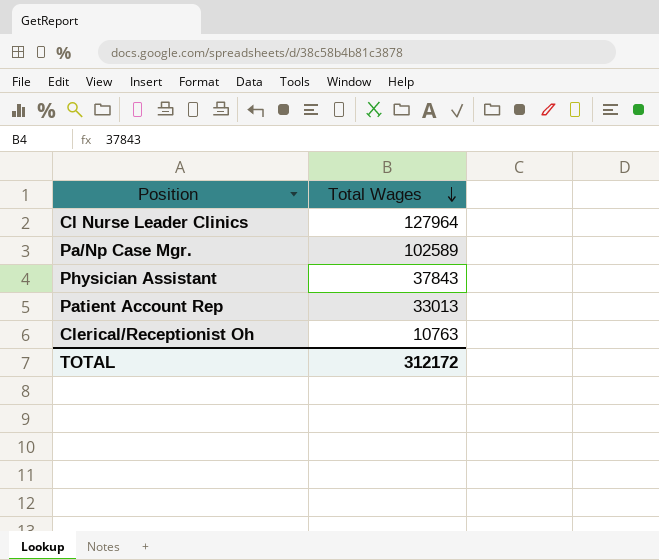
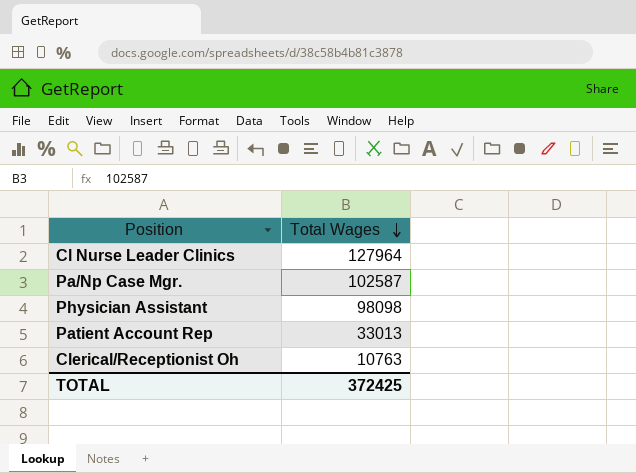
Pa/Np Case Mgr. | Total Wages: 102589 -> 102587
Physician Assistant | Total Wages: 37843 -> 98098
TOTAL | Total Wages: 312172 -> 372425

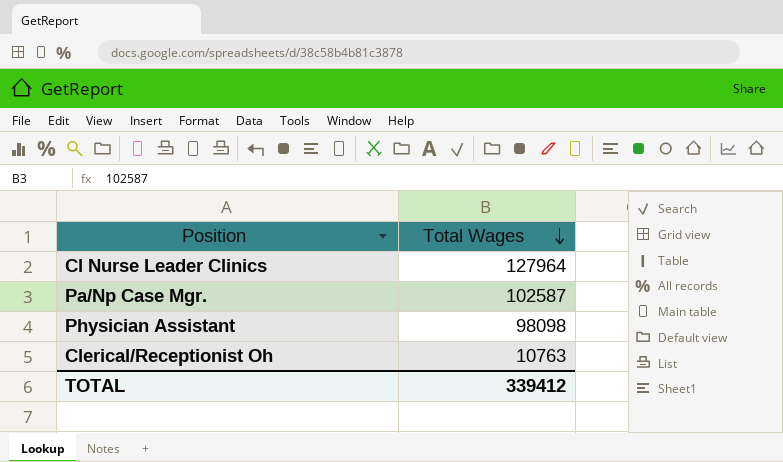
row Patient Account Rep: 33013 -> none
TOTAL | Total Wages: 372425 -> 339412

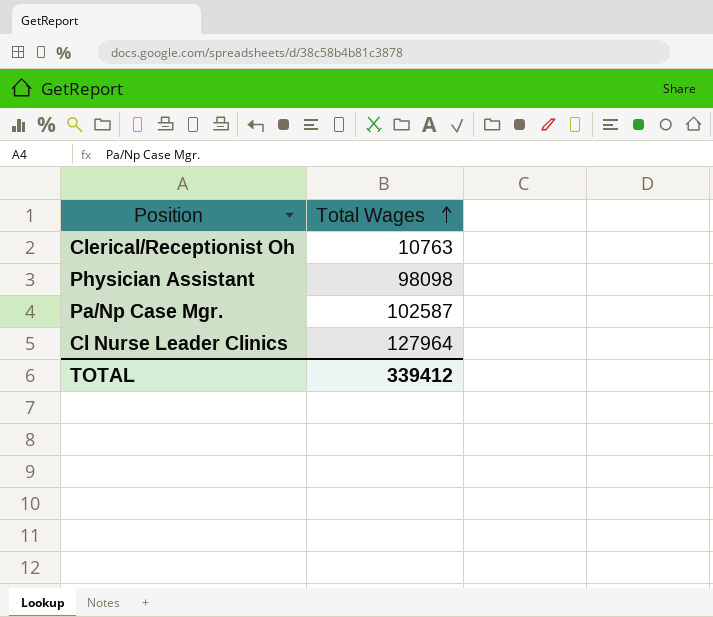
row order: Total Wages descending -> Total Wages ascending

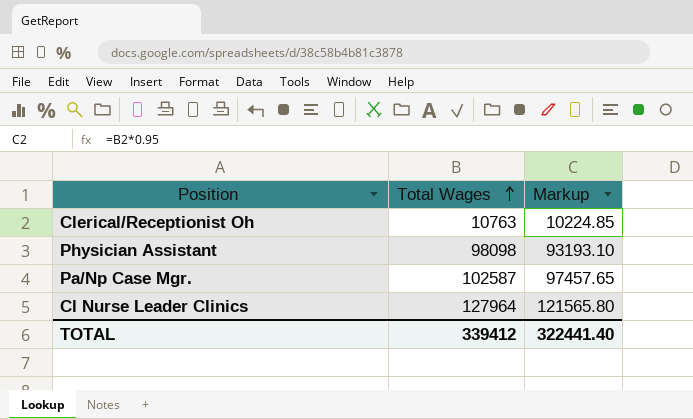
column Markup | formula: none -> [Total Wages] * 0.95

